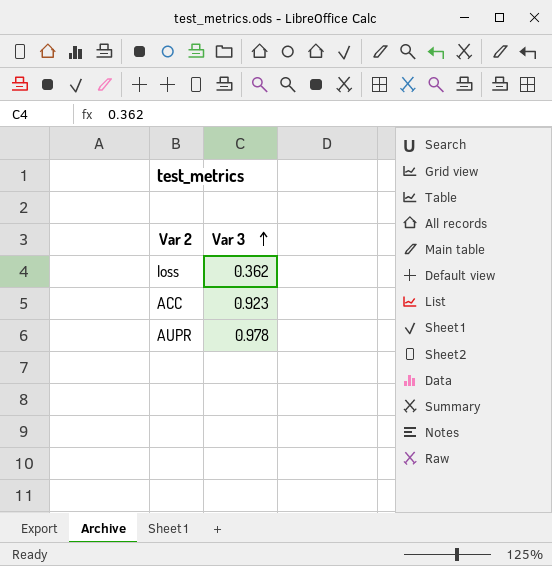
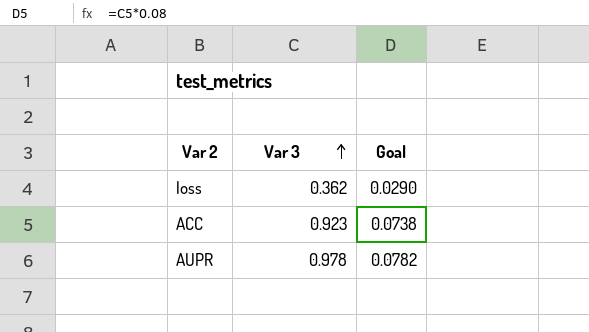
column Goal | formula: none -> [Var 3] * 0.08

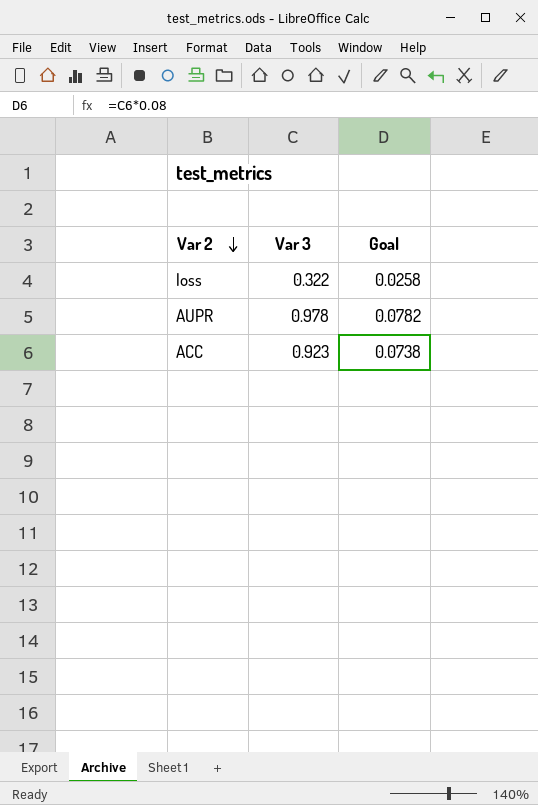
row order: Var 3 ascending -> Var 2 descending
loss | Var 3: 0.362 -> 0.322
loss | Goal: 0.0290 -> 0.0258

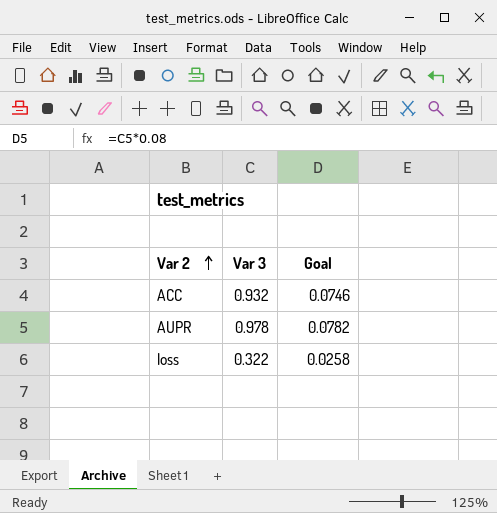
row order: Var 2 descending -> Var 2 ascending
ACC | Var 3: 0.923 -> 0.932
ACC | Goal: 0.0738 -> 0.0746

